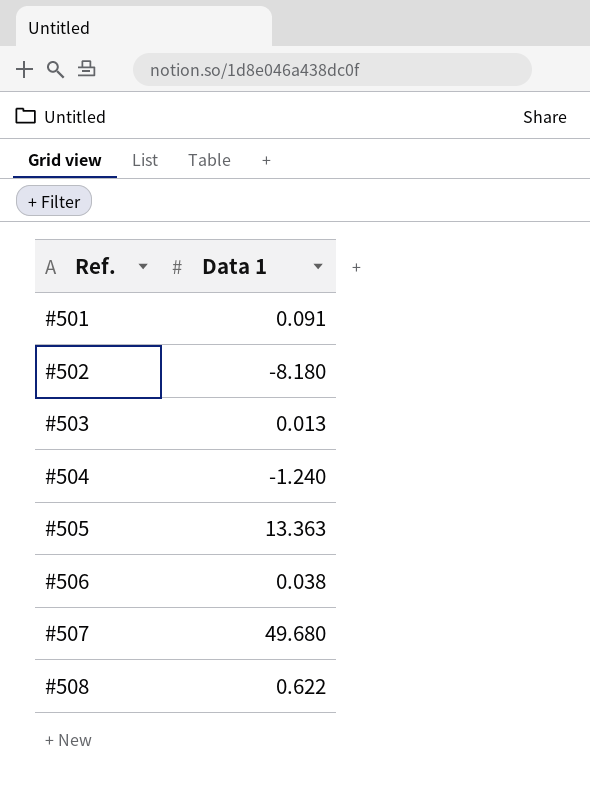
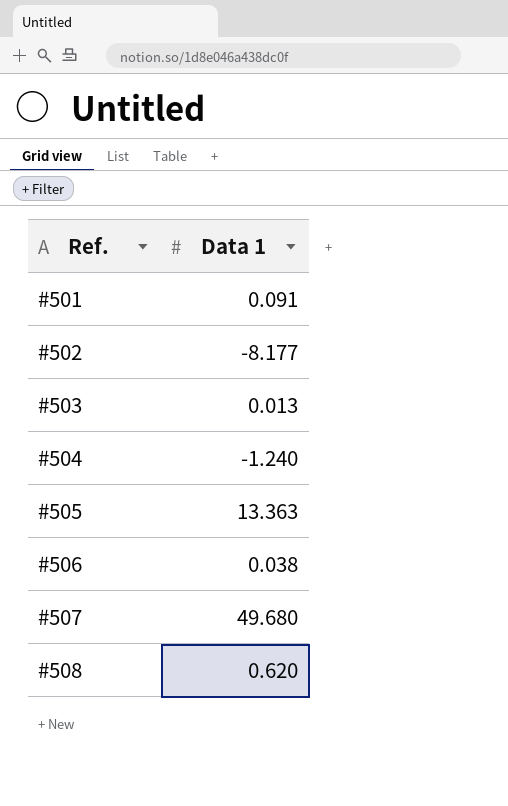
#502 | Data 1: -8.180 -> -8.177
#508 | Data 1: 0.622 -> 0.620

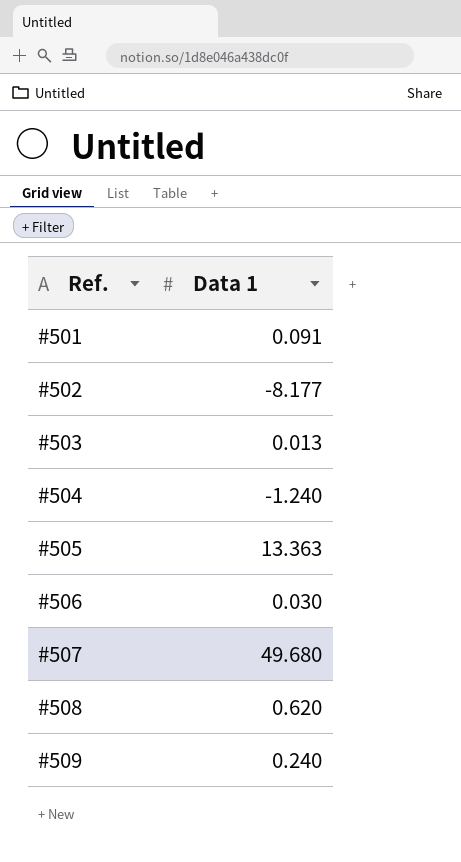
#506 | Data 1: 0.038 -> 0.030
row #509: none -> 0.240

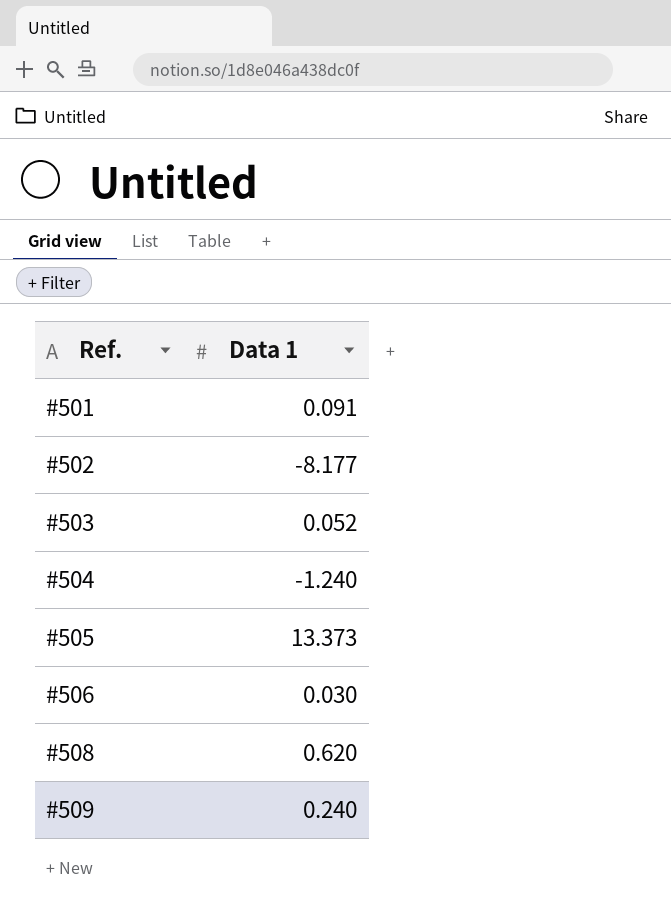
row #507: 49.680 -> none
#503 | Data 1: 0.013 -> 0.052
#505 | Data 1: 13.363 -> 13.373

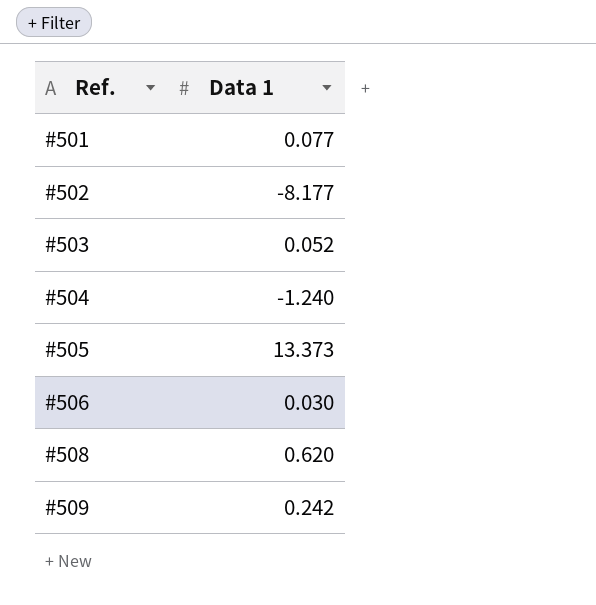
#501 | Data 1: 0.091 -> 0.077
#509 | Data 1: 0.240 -> 0.242

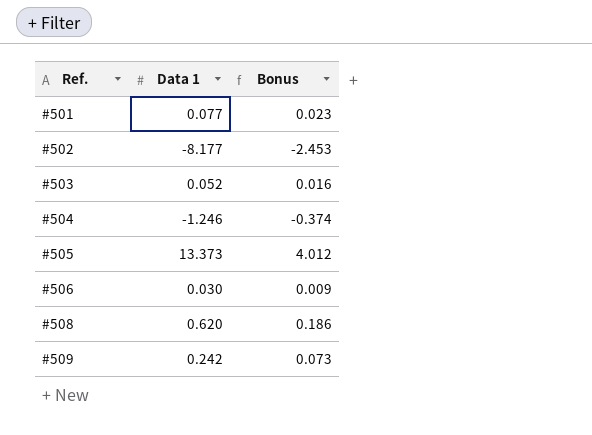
column Bonus | formula: none -> [Data 1] * 0.3
#504 | Data 1: -1.240 -> -1.246

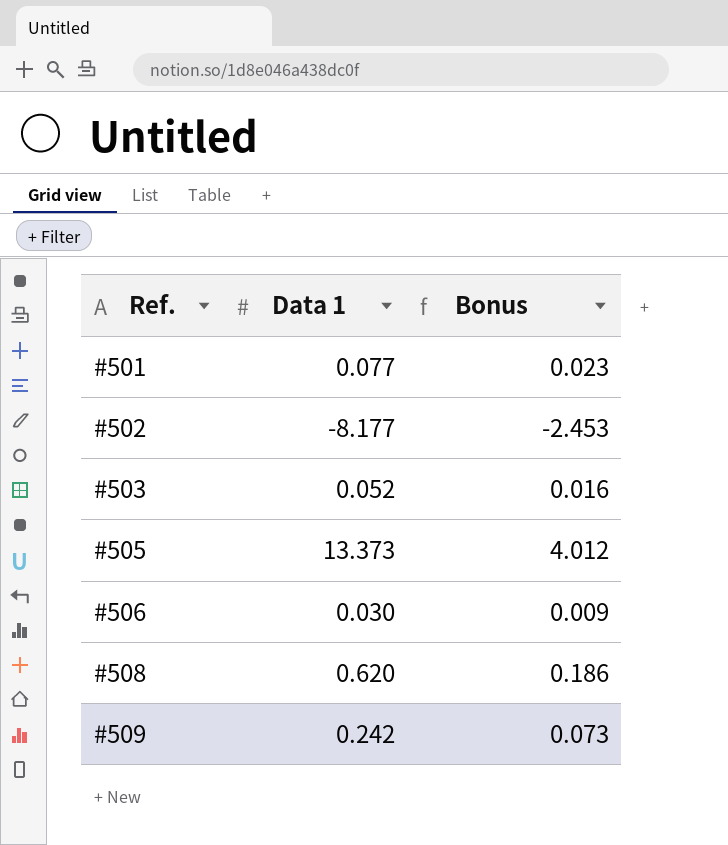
row #504: -1.246 | -0.374 -> none

